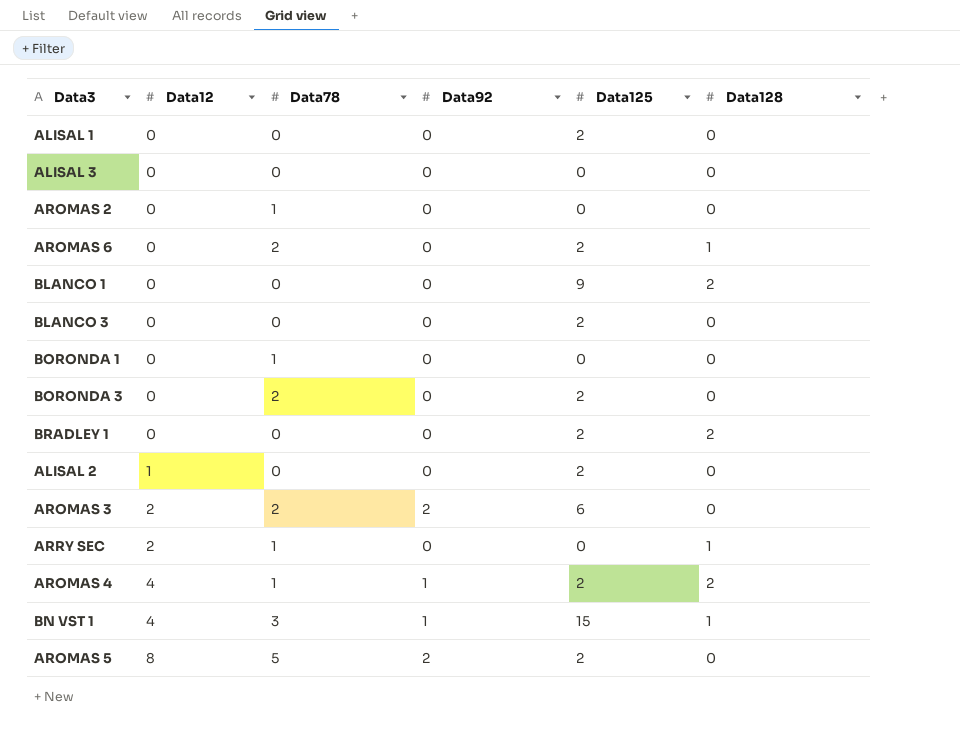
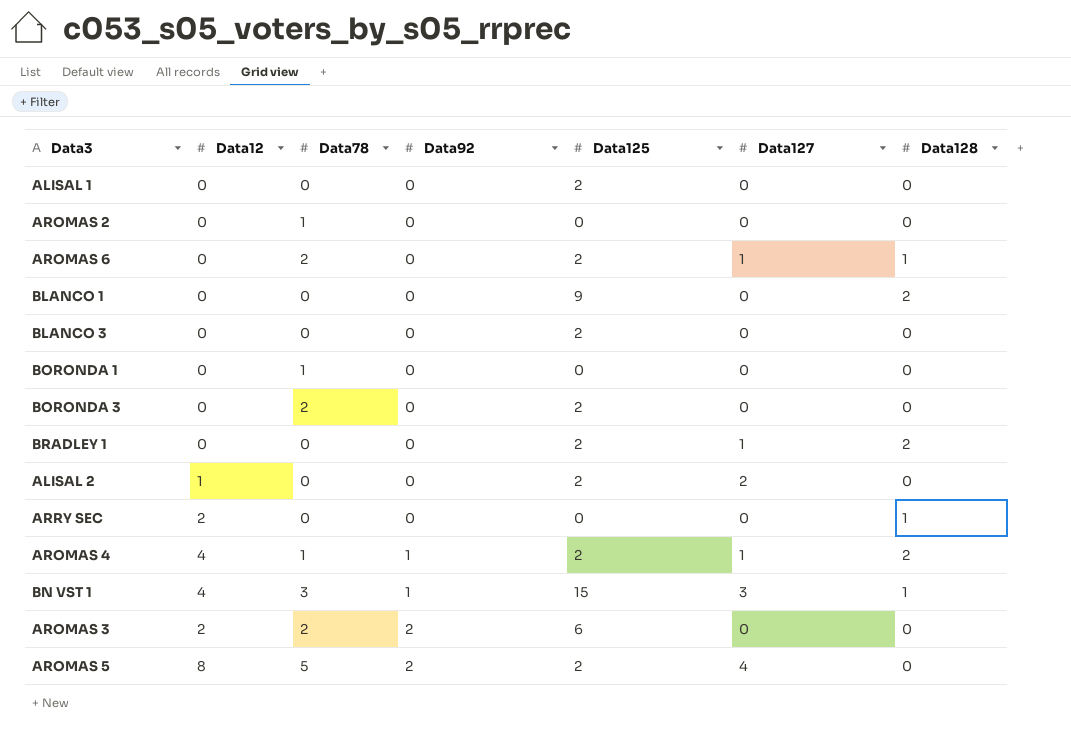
row order: Data12 ascending -> Data92 ascending
column Data127 | position: none -> 6
row ALISAL 3: 0 | 0 | 0 | 0 | 0 -> none
ARRY SEC | Data78: 1 -> 0

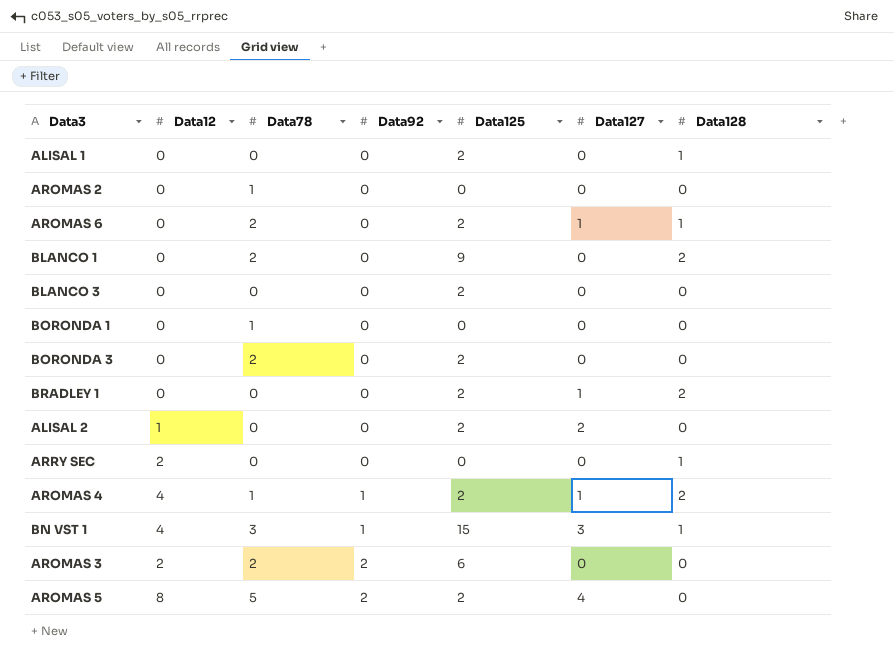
ALISAL 1 | Data128: 0 -> 1
BLANCO 1 | Data78: 0 -> 2

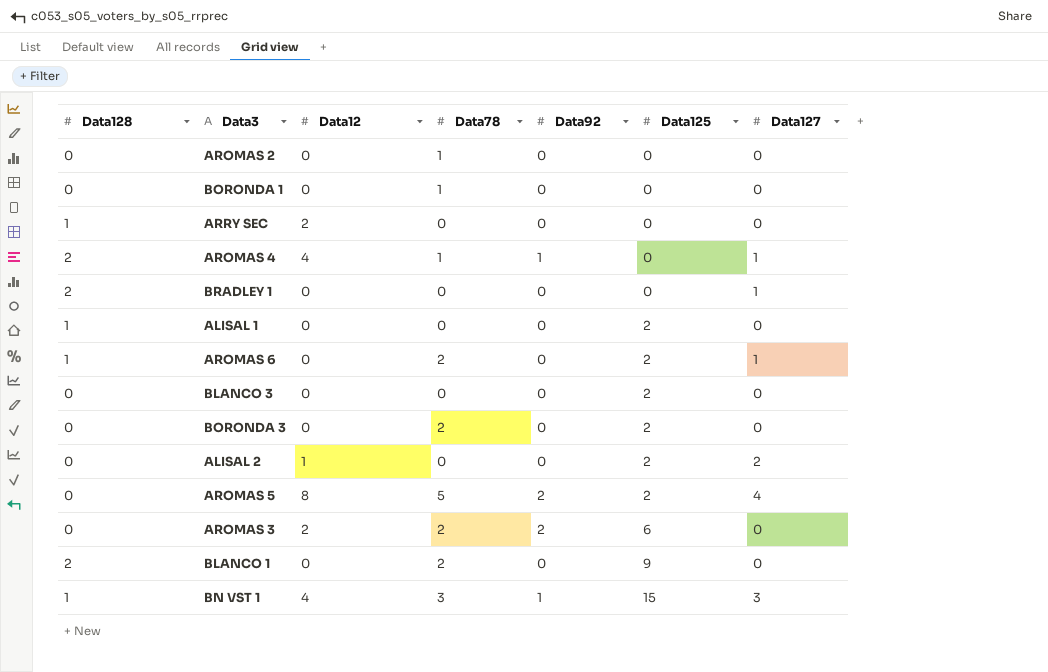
row order: Data92 ascending -> Data125 ascending
column Data128 | position: 7 -> 1
AROMAS 4 | Data125: 2 -> 0
BRADLEY 1 | Data125: 2 -> 0

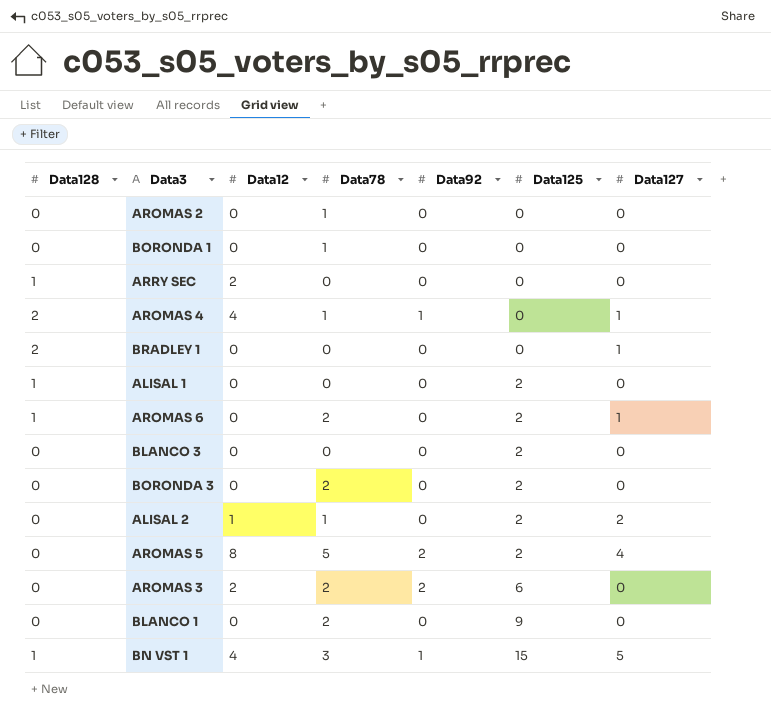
ALISAL 2 | Data78: 0 -> 1
BLANCO 1 | Data128: 2 -> 0
BN VST 1 | Data127: 3 -> 5

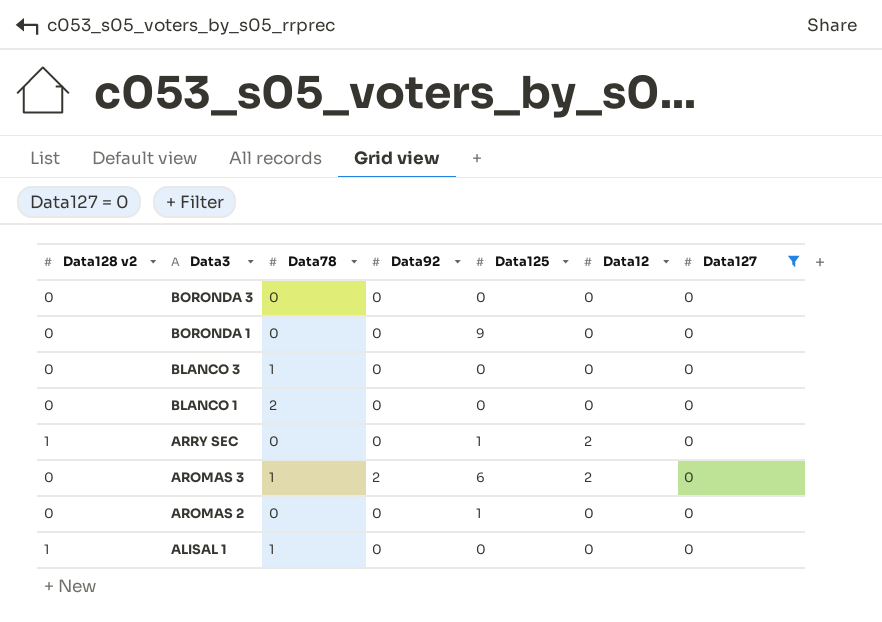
filter: none -> Data127 = 0
row order: Data125 ascending -> Data3 descending
column name: Data128 -> Data128 v2
column Data12 | position: 3 -> 6
BORONDA 3 | Data78: 2 -> 0
BORONDA 3 | Data125: 2 -> 0
BORONDA 1 | Data78: 1 -> 0
BORONDA 1 | Data125: 0 -> 9
BLANCO 3 | Data78: 0 -> 1
BLANCO 3 | Data125: 2 -> 0
BLANCO 1 | Data125: 9 -> 0
ARRY SEC | Data125: 0 -> 1
AROMAS 3 | Data78: 2 -> 1
AROMAS 2 | Data78: 1 -> 0
AROMAS 2 | Data125: 0 -> 1
ALISAL 1 | Data78: 0 -> 1
ALISAL 1 | Data125: 2 -> 0

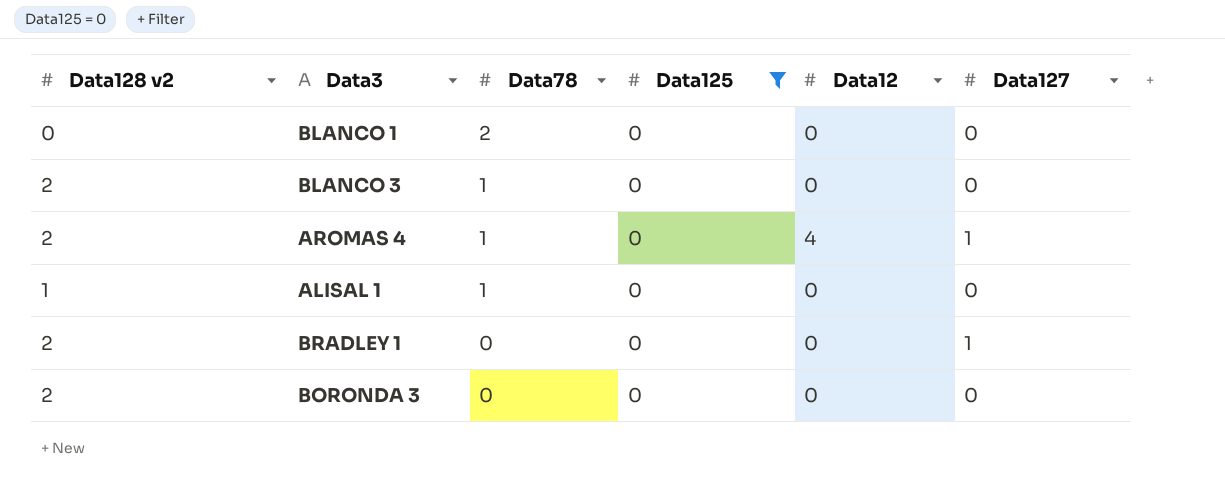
filter: Data127 = 0 -> Data125 = 0
row order: Data3 descending -> Data78 descending
column Data92 | position: 4 -> none
BLANCO 3 | Data128 v2: 0 -> 2
BORONDA 3 | Data128 v2: 0 -> 2

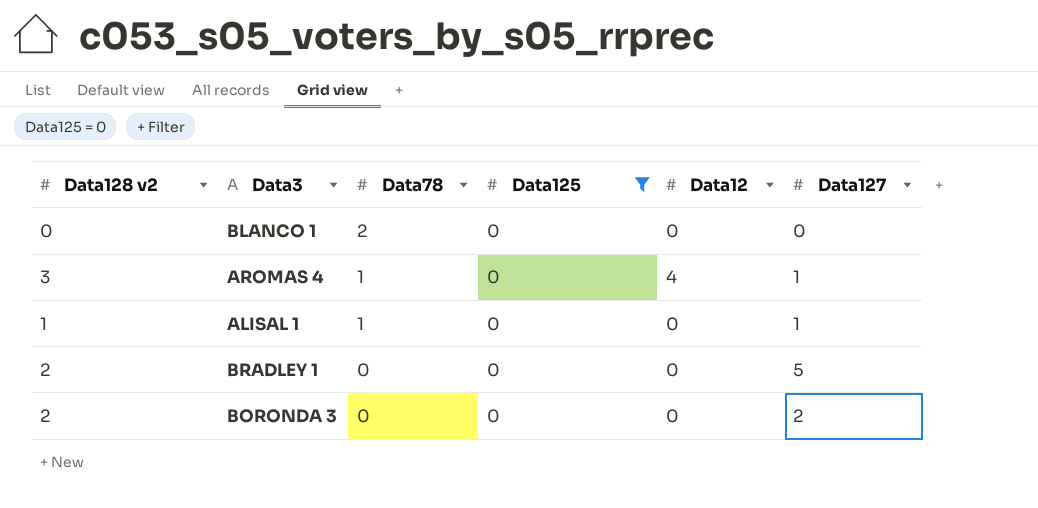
row BLANCO 3: 2 | 1 | 0 | 0 | 0 -> none
AROMAS 4 | Data128 v2: 2 -> 3
ALISAL 1 | Data127: 0 -> 1
BRADLEY 1 | Data127: 1 -> 5
BORONDA 3 | Data127: 0 -> 2

